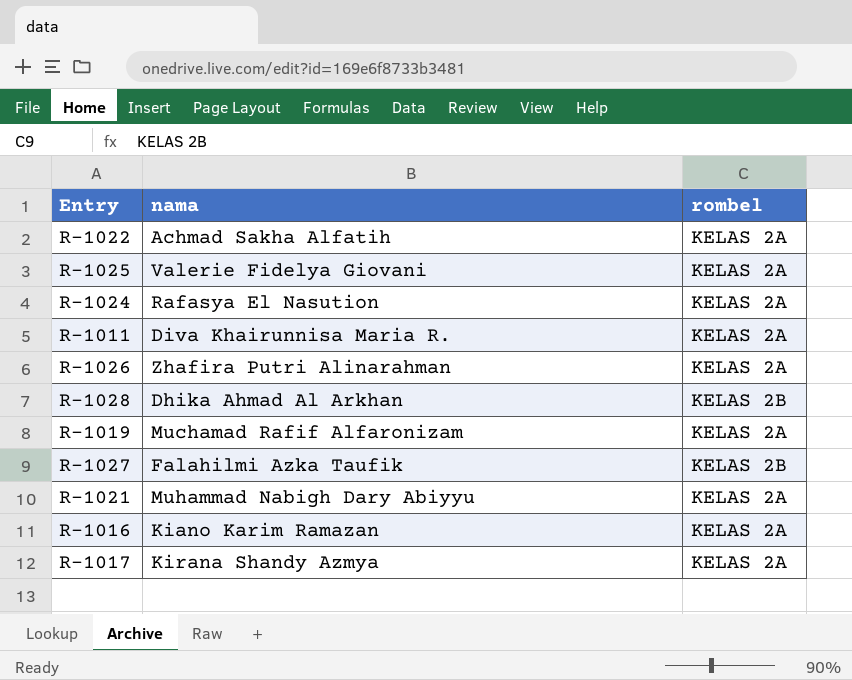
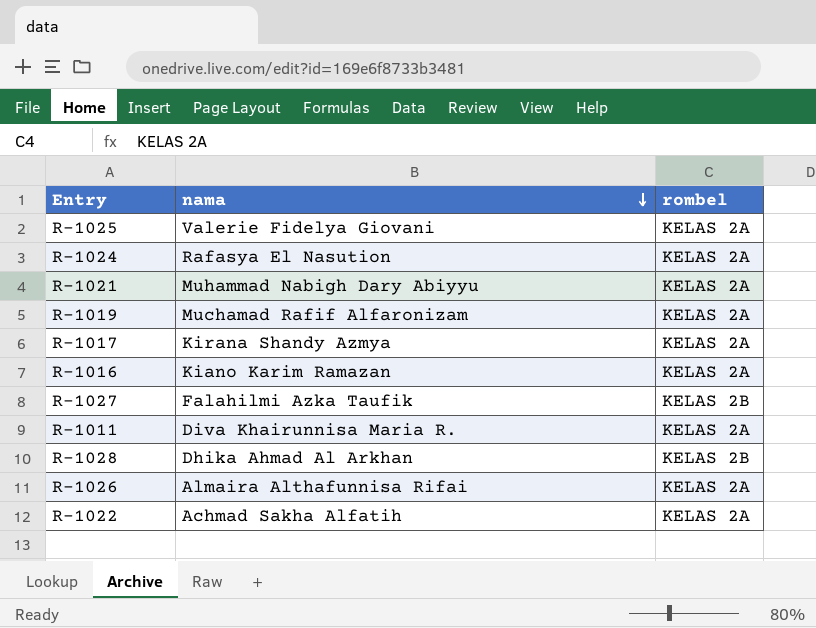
row order: none -> nama descending
R-1026 | nama: Zhafira Putri Alinarahman -> Almaira Althafunnisa Rifai

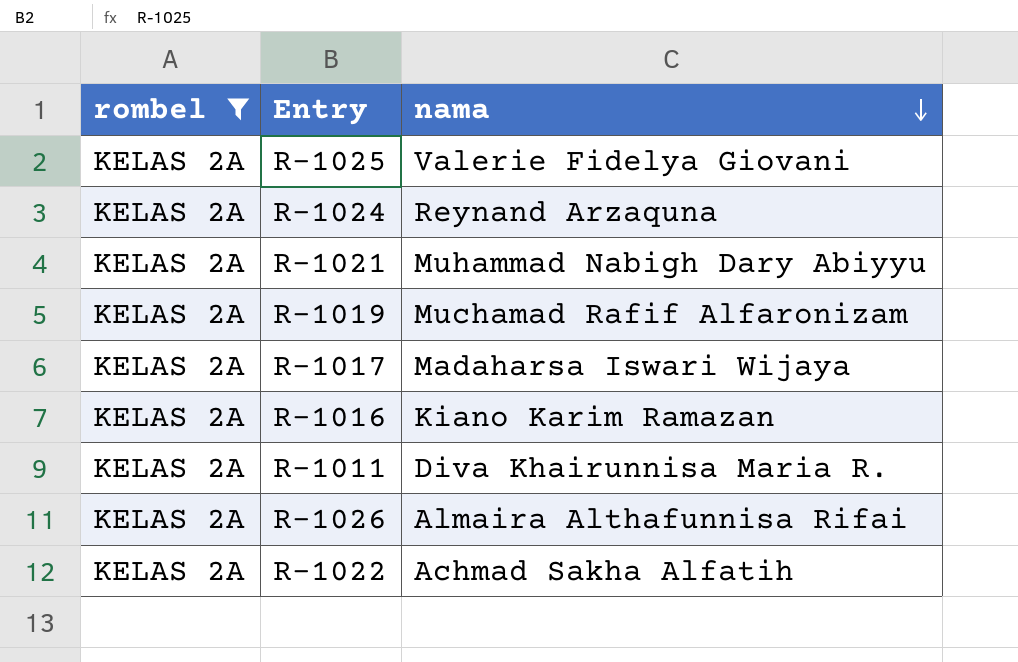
filter: none -> rombel = KELAS 2A
column rombel | position: 3 -> 1
R-1024 | nama: Rafasya El Nasution -> Reynand Arzaquna
R-1017 | nama: Kirana Shandy Azmya -> Madaharsa Iswari Wijaya

